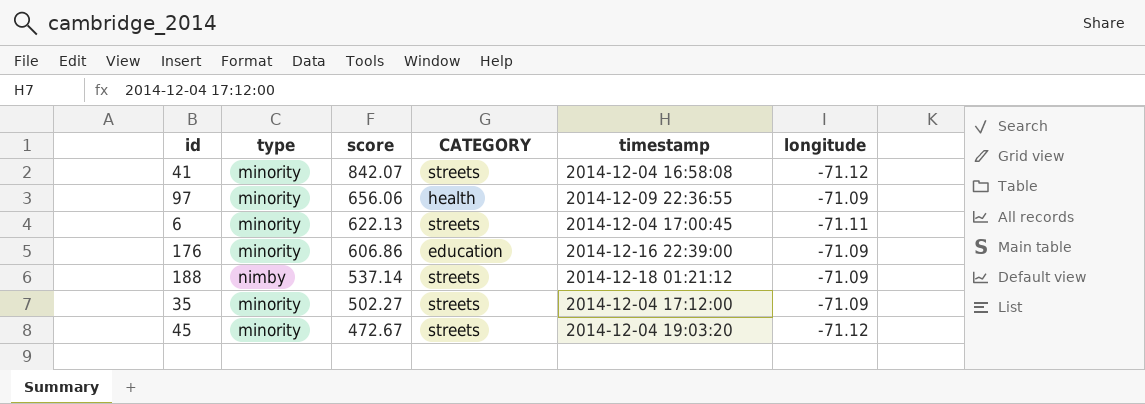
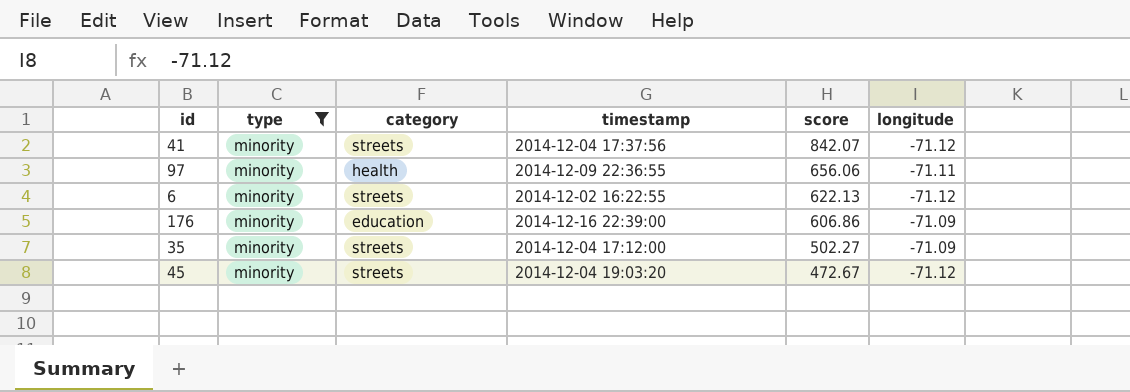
filter: none -> type = minority
column name: CATEGORY -> category
column score | position: 3 -> 5
41 | timestamp: 2014-12-04 16:58:08 -> 2014-12-04 17:37:56
97 | longitude: -71.09 -> -71.11
6 | timestamp: 2014-12-04 17:00:45 -> 2014-12-02 16:22:55
6 | longitude: -71.11 -> -71.12

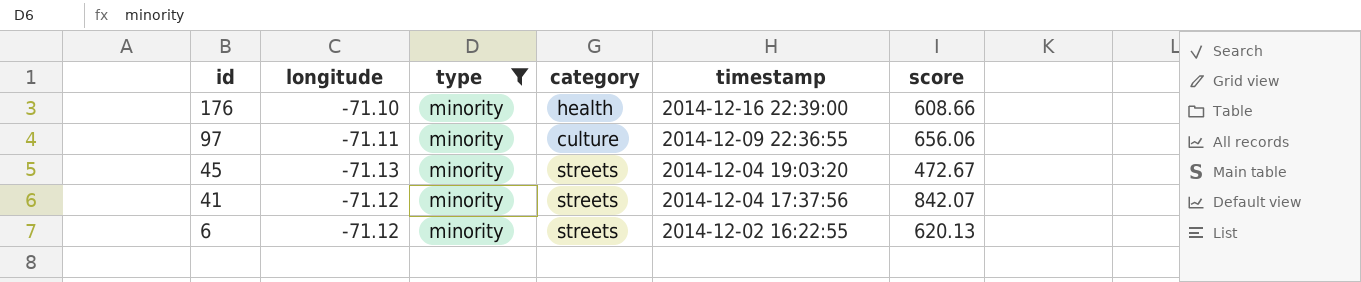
row order: score descending -> id descending
column longitude | position: 6 -> 2
row 35: minority | streets | 2014-12-04 17:12:00 | 502.27 | -71.09 -> none
176 | longitude: -71.09 -> -71.10
176 | category: education -> health
176 | score: 606.86 -> 608.66
97 | category: health -> culture
45 | longitude: -71.12 -> -71.13
6 | score: 622.13 -> 620.13

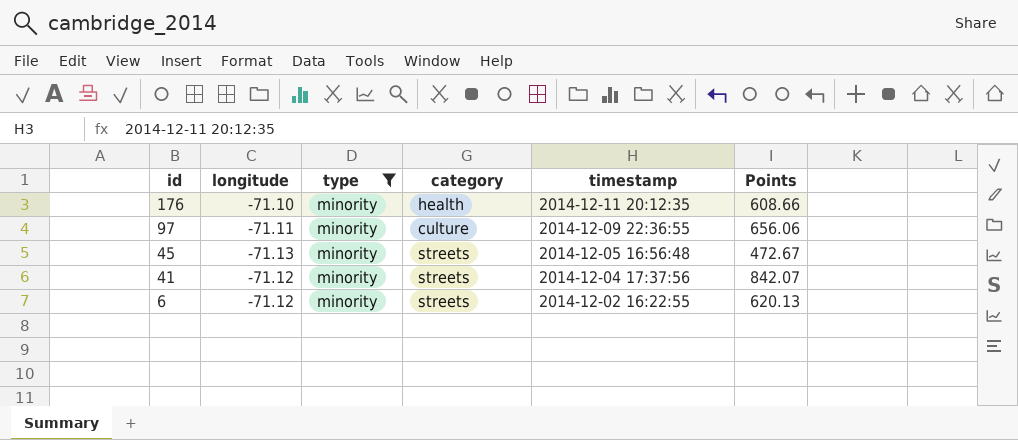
column name: score -> Points
176 | timestamp: 2014-12-16 22:39:00 -> 2014-12-11 20:12:35
45 | timestamp: 2014-12-04 19:03:20 -> 2014-12-05 16:56:48

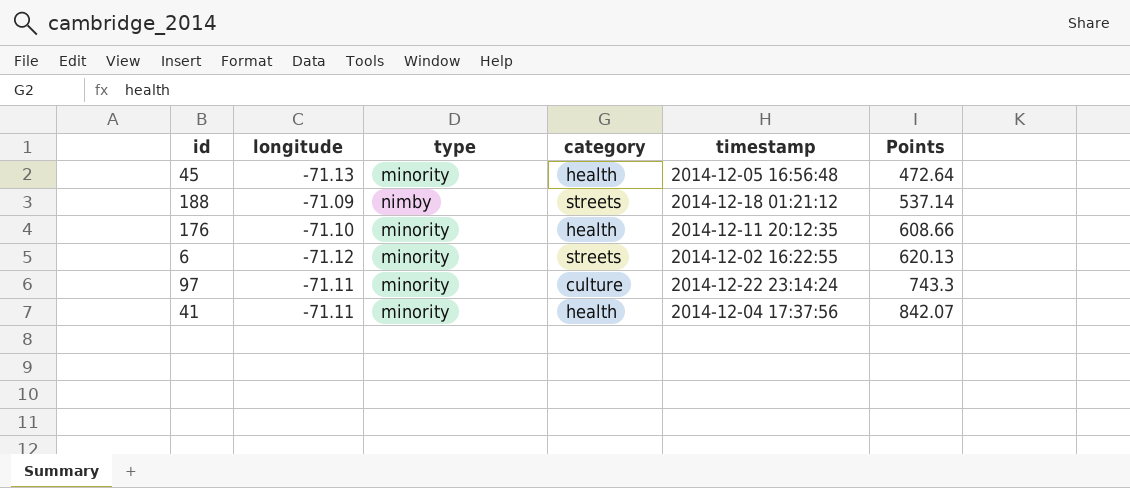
filter: type = minority -> none
row order: id descending -> Points ascending
45 | category: streets -> health
45 | Points: 472.67 -> 472.64
97 | timestamp: 2014-12-09 22:36:55 -> 2014-12-22 23:14:24
97 | Points: 656.06 -> 743.3
41 | longitude: -71.12 -> -71.11
41 | category: streets -> health

